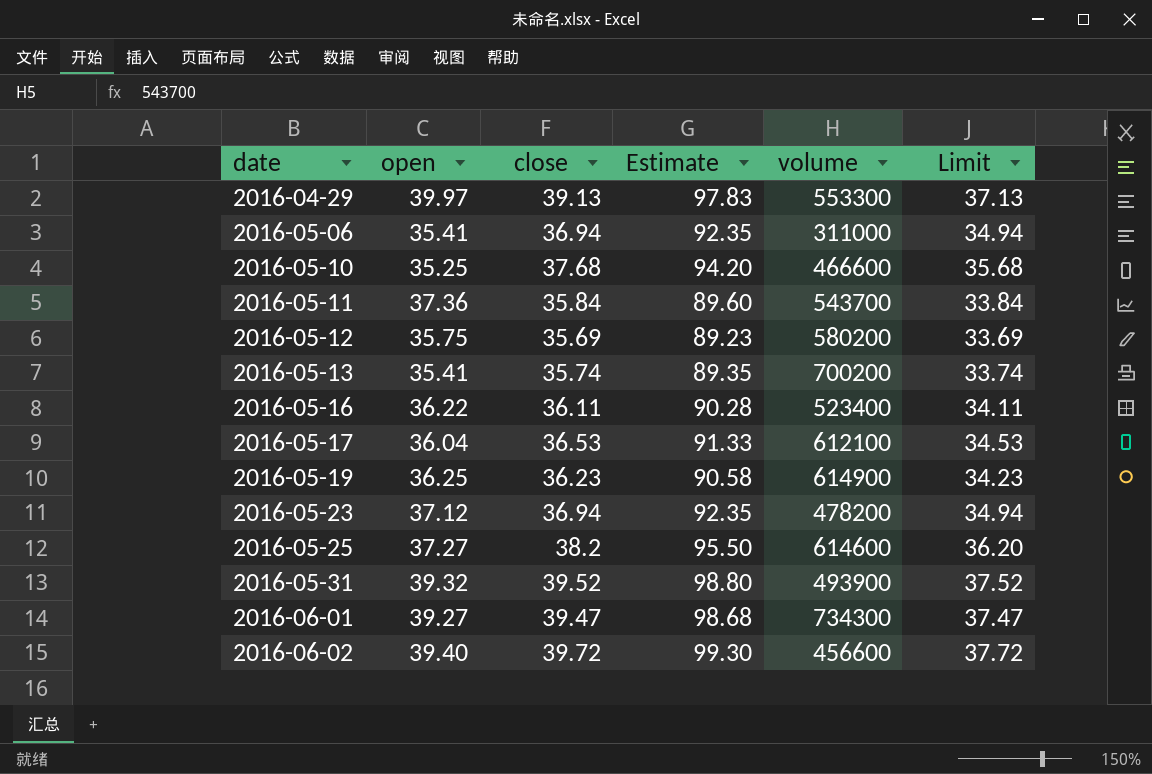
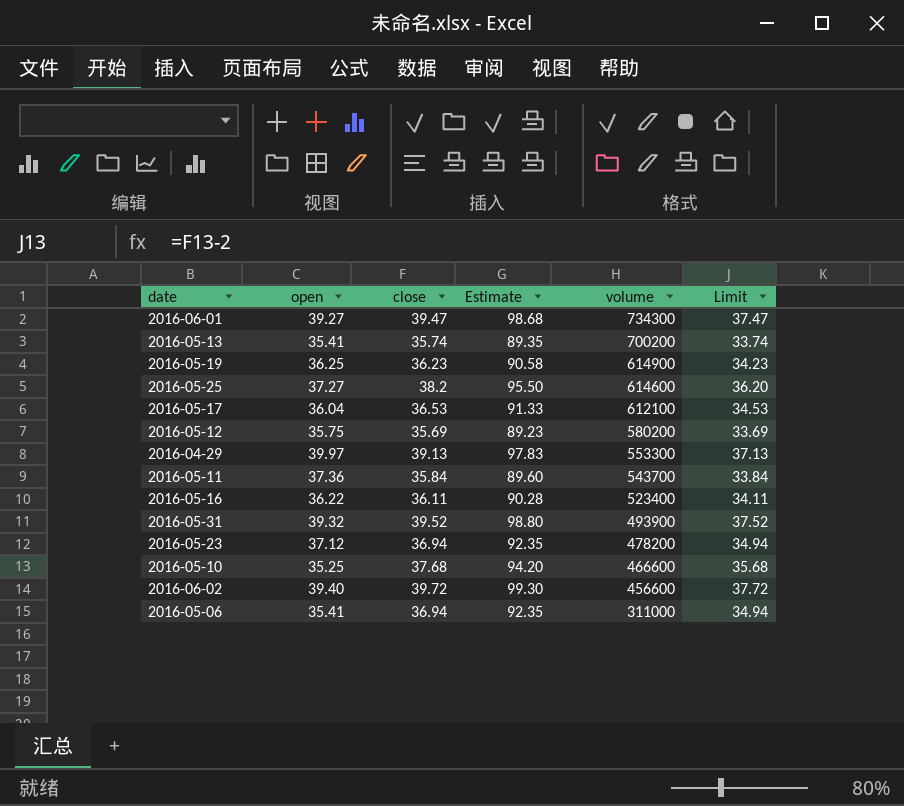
row order: date ascending -> volume descending

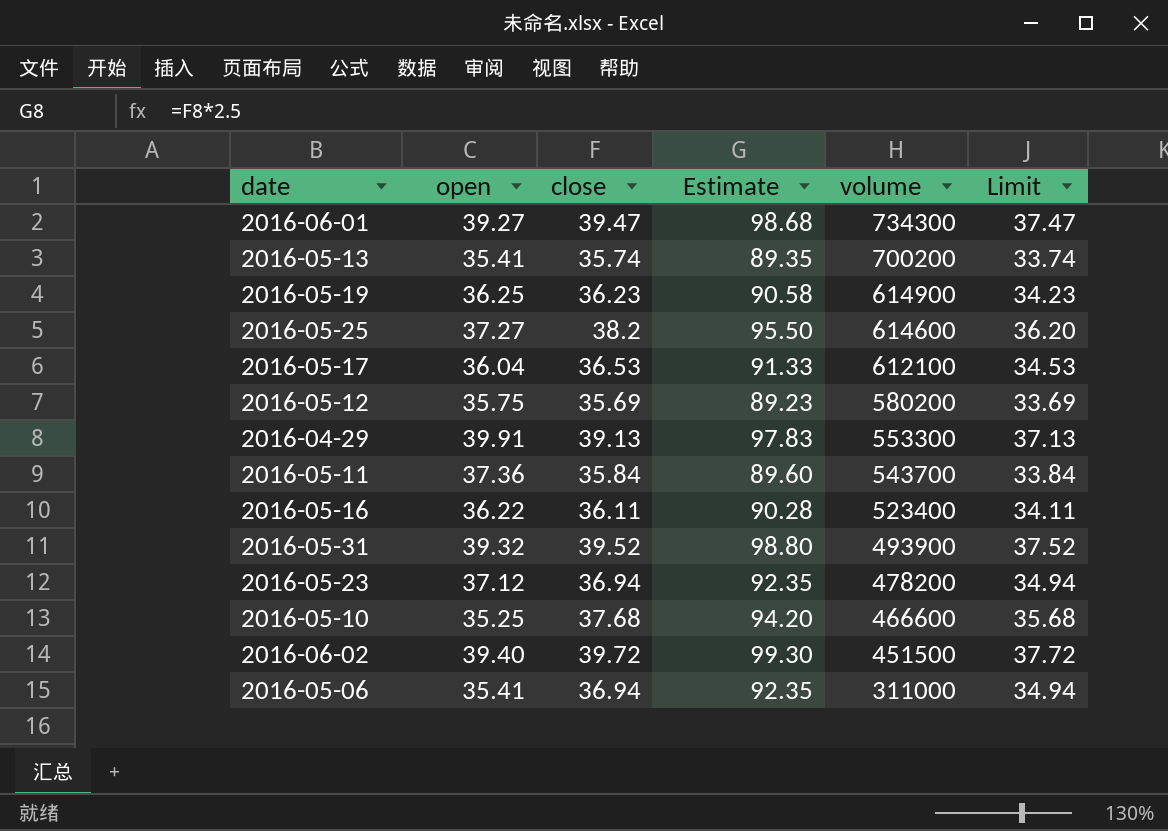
2016-04-29 | open: 39.97 -> 39.91
2016-06-02 | volume: 456600 -> 451500

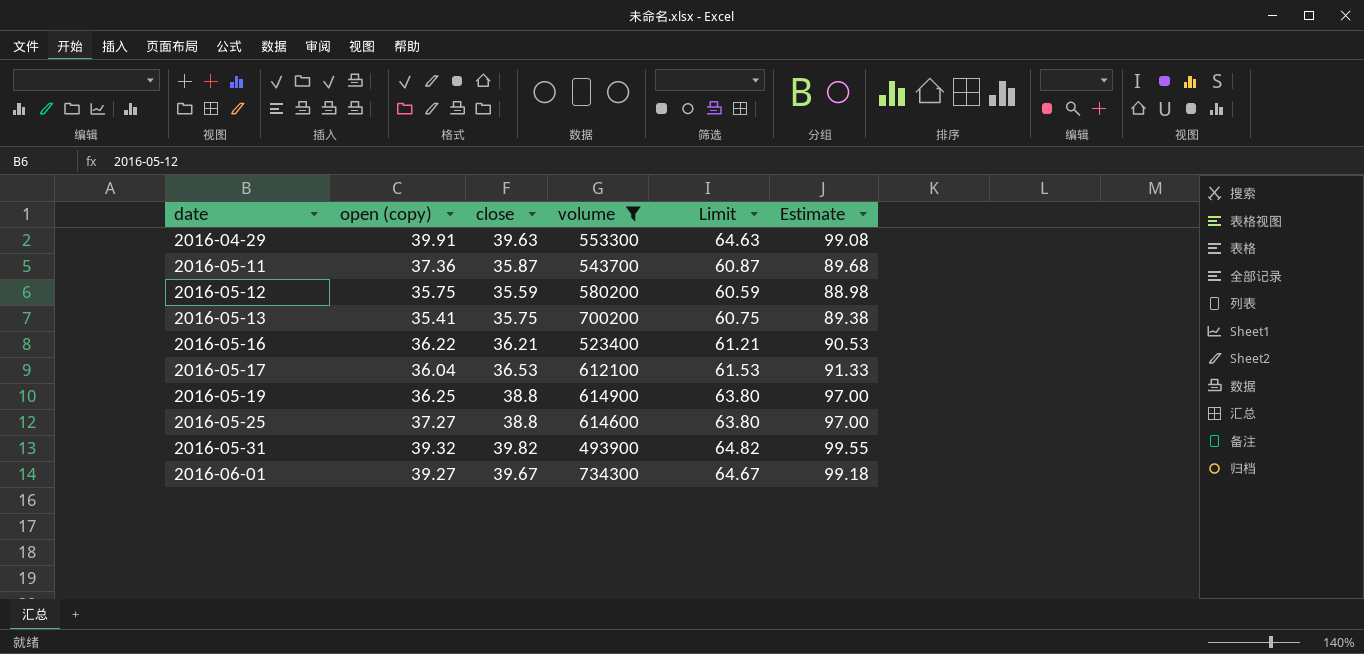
filter: none -> volume >= 493900
row order: volume descending -> date ascending
column name: open -> open (copy)
column Limit | formula: [close] - 2 -> [close] + 25
column Estimate | position: 4 -> 6
2016-04-29 | close: 39.13 -> 39.63
2016-04-29 | Estimate: 97.83 -> 99.08
2016-05-11 | close: 35.84 -> 35.87
2016-05-11 | Estimate: 89.60 -> 89.68
2016-05-12 | close: 35.69 -> 35.59
2016-05-12 | Estimate: 89.23 -> 88.98
2016-05-13 | close: 35.74 -> 35.75
2016-05-13 | Estimate: 89.35 -> 89.38
2016-05-16 | close: 36.11 -> 36.21
2016-05-16 | Estimate: 90.28 -> 90.53
2016-05-19 | close: 36.23 -> 38.8
2016-05-19 | Estimate: 90.58 -> 97.00
2016-05-25 | close: 38.2 -> 38.8
2016-05-25 | Estimate: 95.50 -> 97.00
2016-05-31 | close: 39.52 -> 39.82
2016-05-31 | Estimate: 98.80 -> 99.55
2016-06-01 | close: 39.47 -> 39.67
2016-06-01 | Estimate: 98.68 -> 99.18

